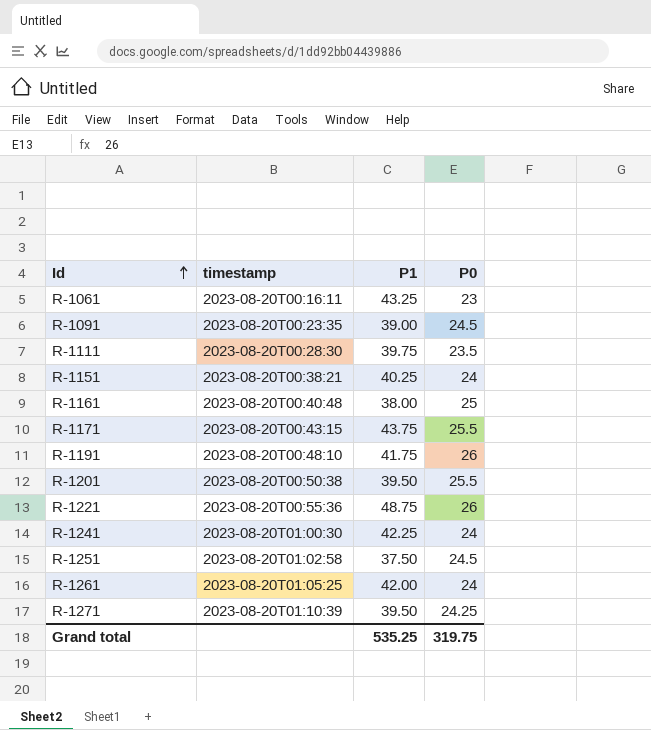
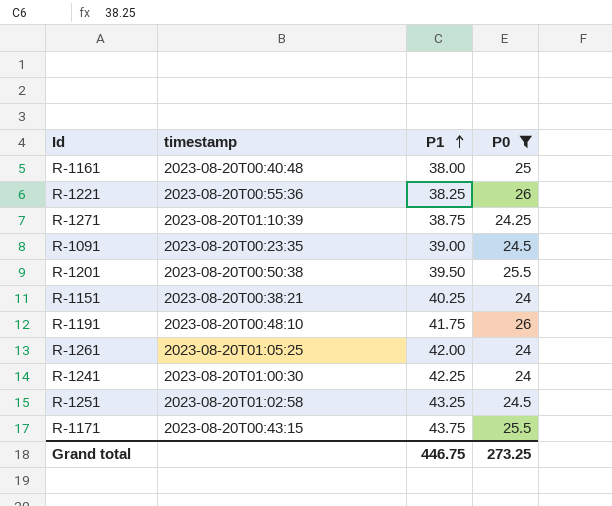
filter: none -> P0 >= 24
row order: Id ascending -> P1 ascending
R-1221 | P1: 48.75 -> 38.25
R-1271 | P1: 39.50 -> 38.75
R-1251 | P1: 37.50 -> 43.25
Grand total | P1: 535.25 -> 446.75
Grand total | P0: 319.75 -> 273.25

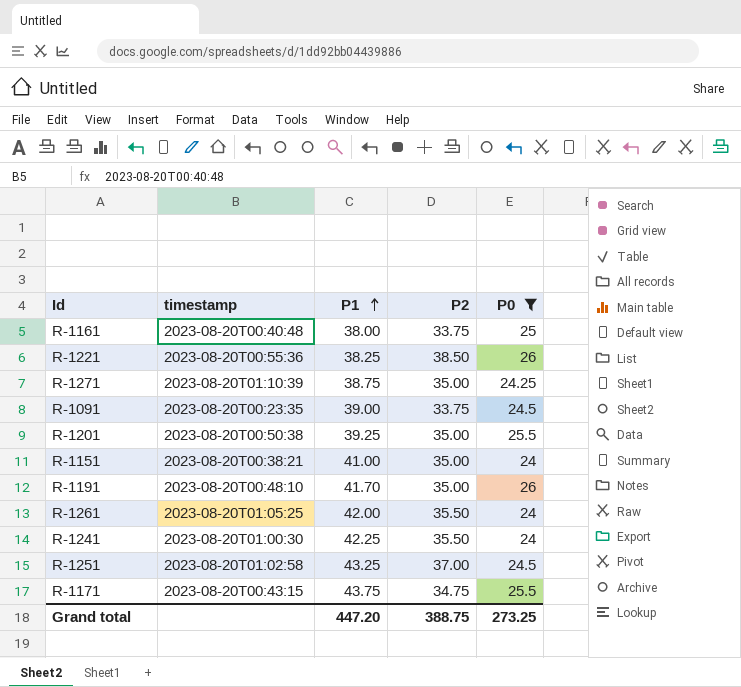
column P2 | position: none -> 4
R-1201 | P1: 39.50 -> 39.25
R-1151 | P1: 40.25 -> 41.00
R-1191 | P1: 41.75 -> 41.70
Grand total | P1: 446.75 -> 447.20

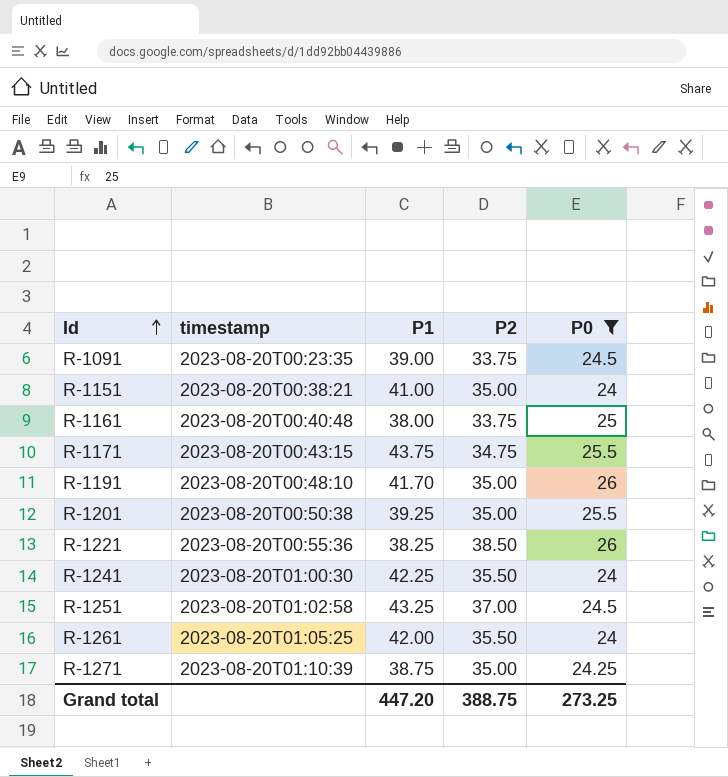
row order: P1 ascending -> Id ascending

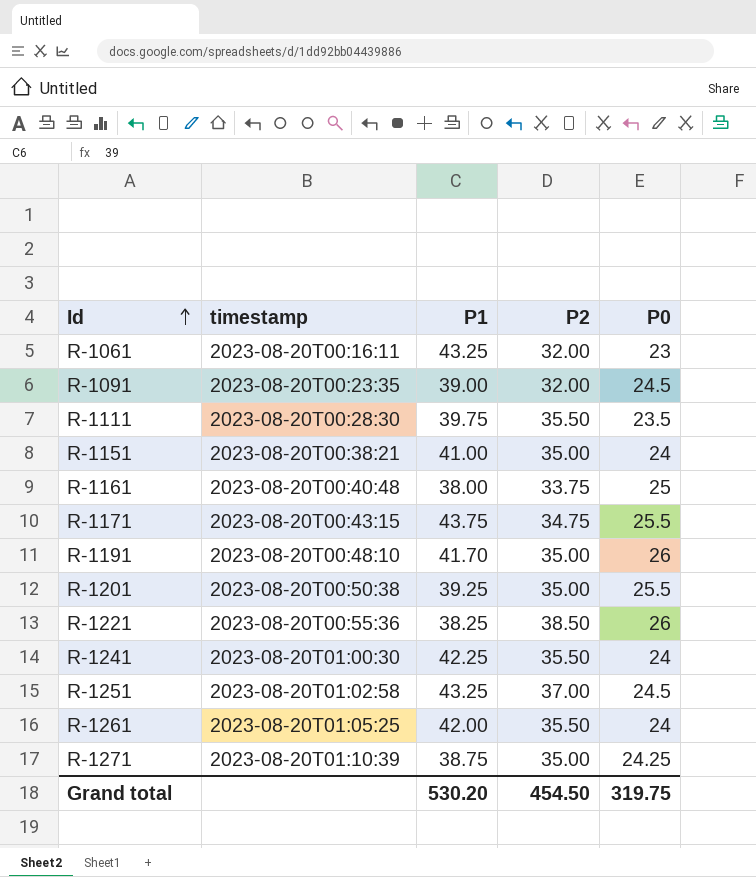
filter: P0 >= 24 -> none
R-1091 | P2: 33.75 -> 32.00
Grand total | P1: 447.20 -> 530.20
Grand total | P2: 388.75 -> 454.50
Grand total | P0: 273.25 -> 319.75

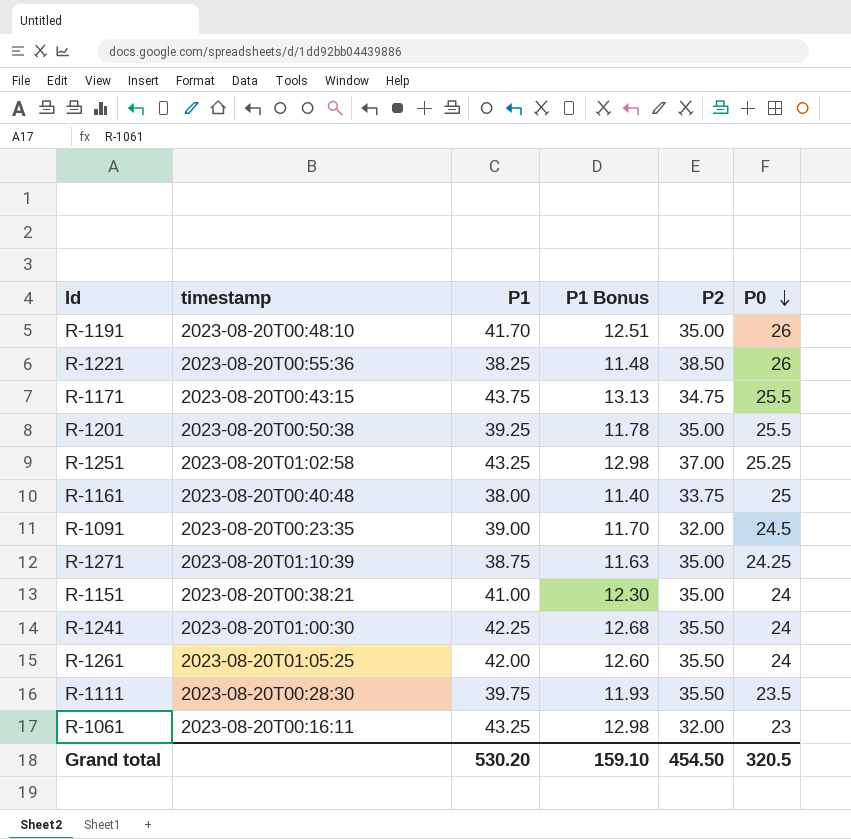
row order: Id ascending -> P0 descending
column P1 Bonus | formula: none -> [P1] * 0.3
R-1251 | P0: 24.5 -> 25.25
Grand total | P0: 319.75 -> 320.5

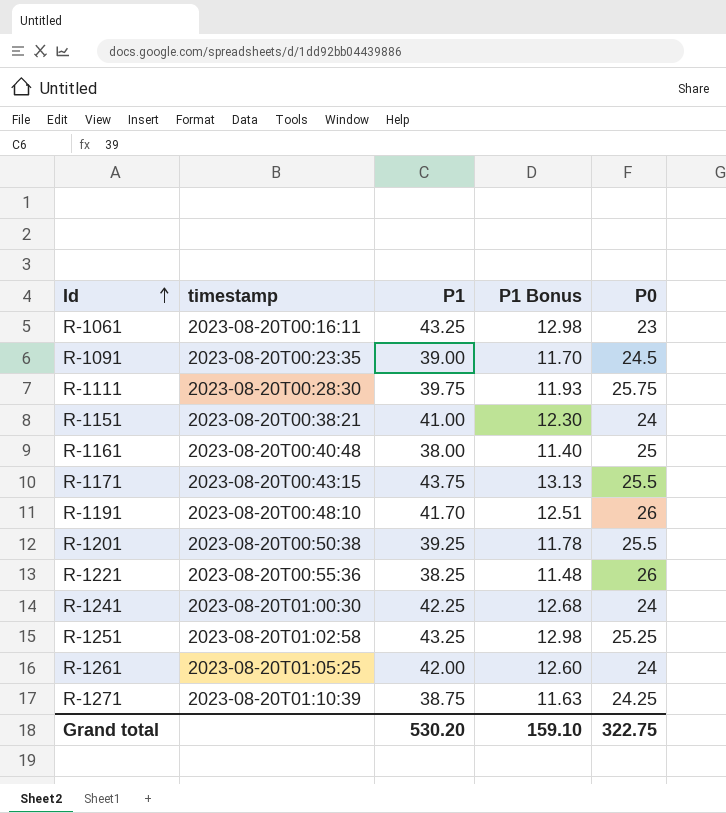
row order: P0 descending -> Id ascending
column P2 | position: 5 -> none
R-1111 | P0: 23.5 -> 25.75
Grand total | P0: 320.5 -> 322.75

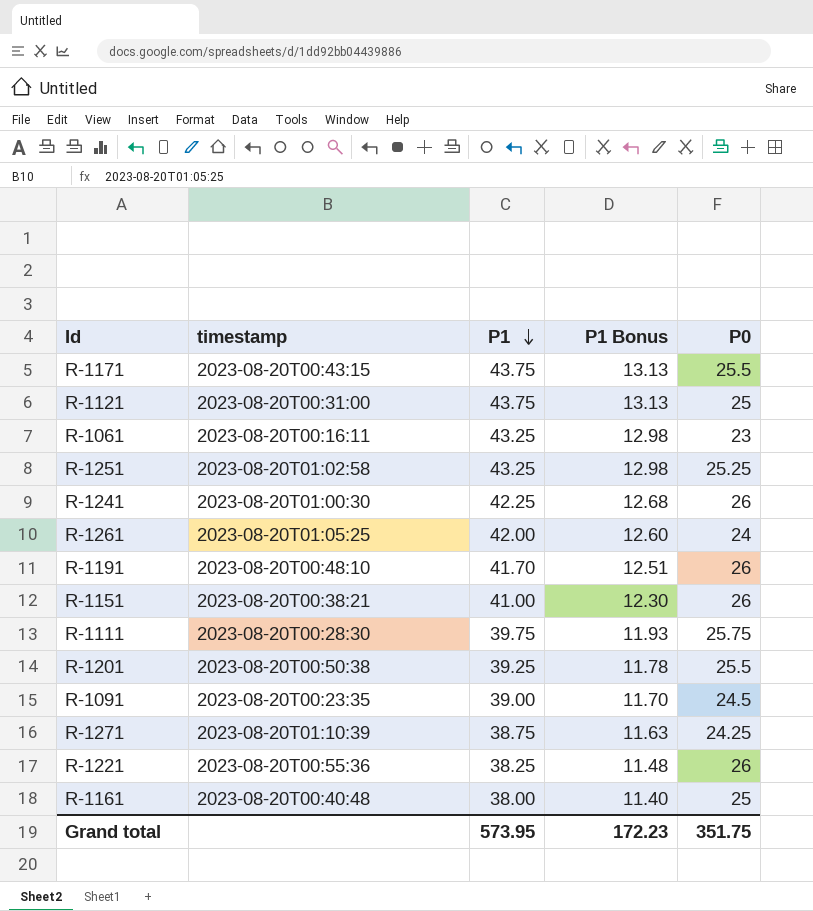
row order: Id ascending -> P1 descending
row R-1121: none -> 2023-08-20T00:31:00 | 43.75 | 13.13 | 25
R-1241 | P0: 24 -> 26
R-1151 | P0: 24 -> 26
Grand total | P1: 530.20 -> 573.95
Grand total | P1 Bonus: 159.10 -> 172.23
Grand total | P0: 322.75 -> 351.75

